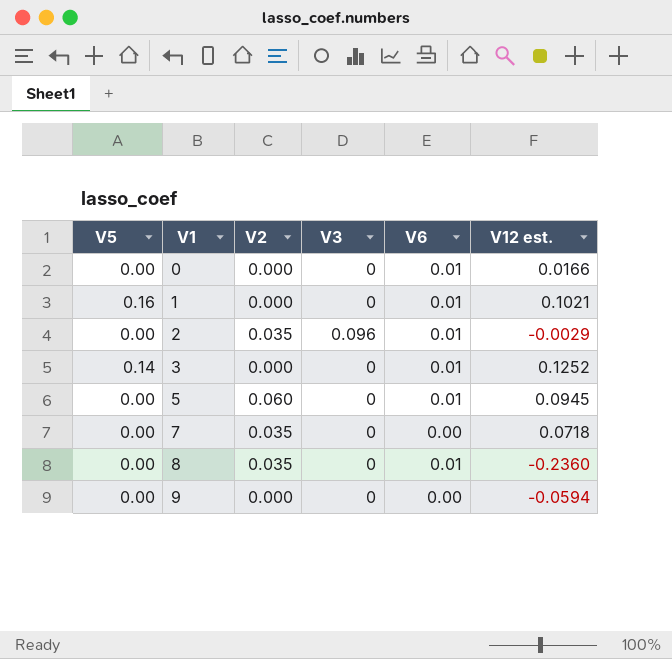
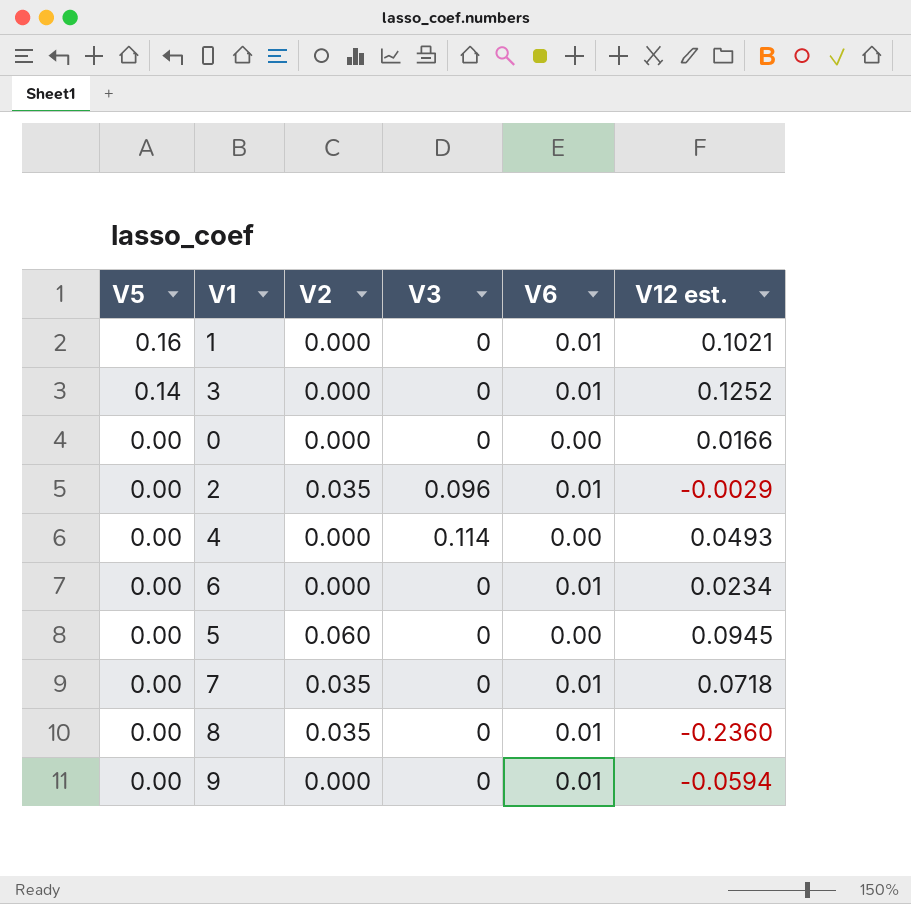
row order: V1 ascending -> V5 descending
0 | V6: 0.01 -> 0.00
row 4: none -> 0.00 | 0.000 | 0.114 | 0.00 | 0.0493
row 6: none -> 0.00 | 0.000 | 0 | 0.01 | 0.0234
5 | V6: 0.01 -> 0.00
7 | V6: 0.00 -> 0.01
9 | V6: 0.00 -> 0.01

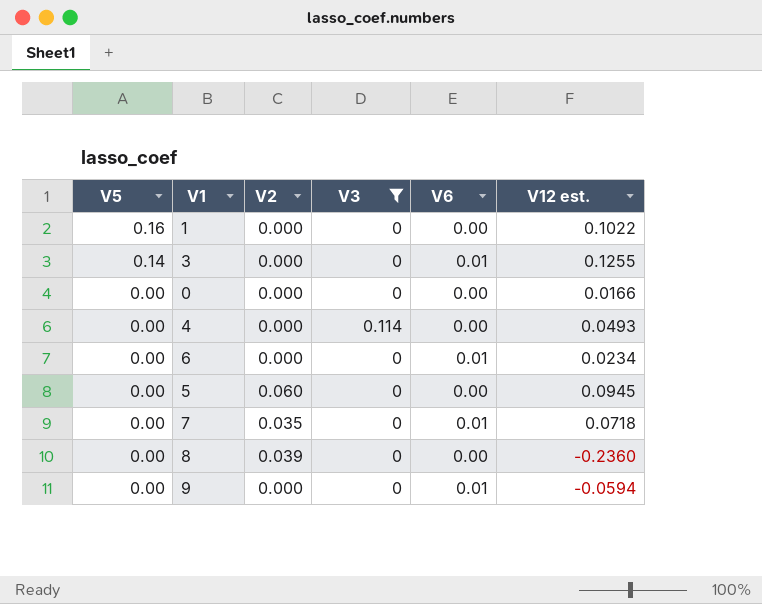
filter: none -> V3 != 0.096
1 | V6: 0.01 -> 0.00
1 | V12 est.: 0.1021 -> 0.1022
3 | V12 est.: 0.1252 -> 0.1255
8 | V2: 0.035 -> 0.039
8 | V6: 0.01 -> 0.00

